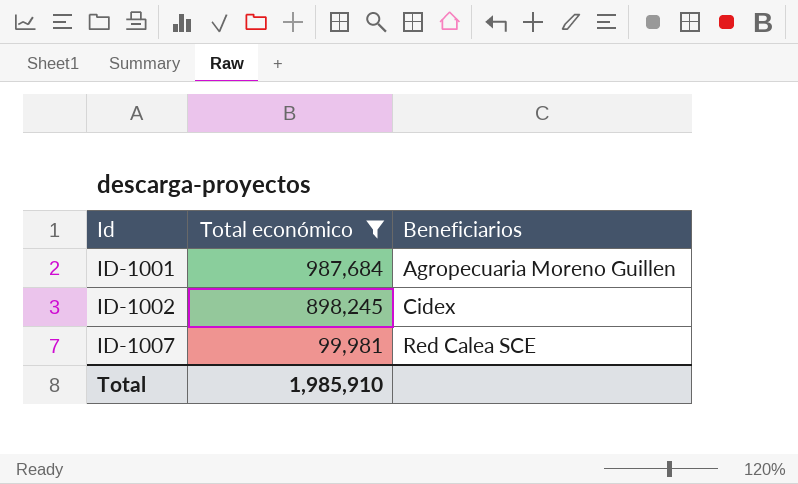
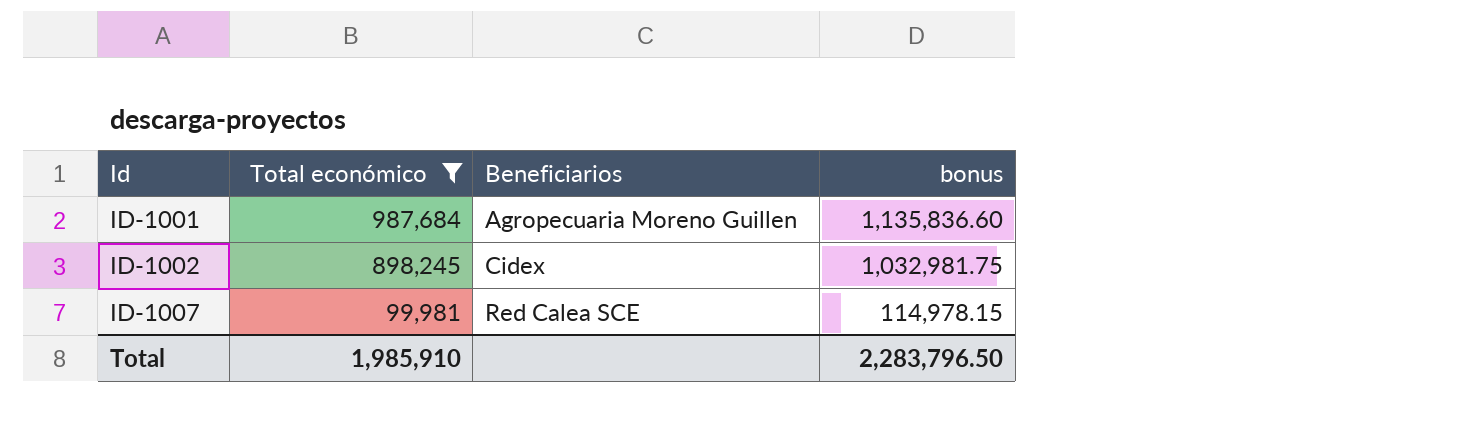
column bonus | formula: none -> [Total económico] * 1.15

